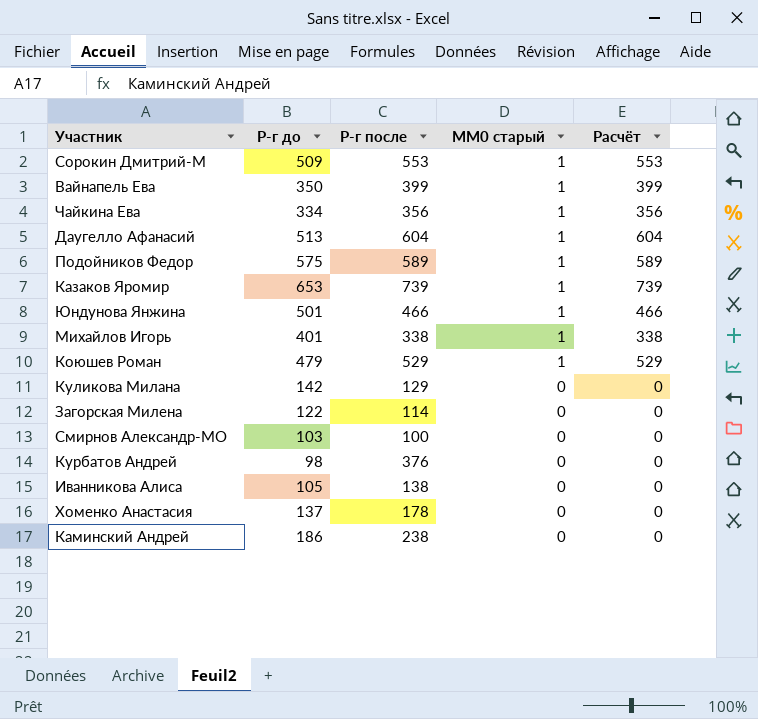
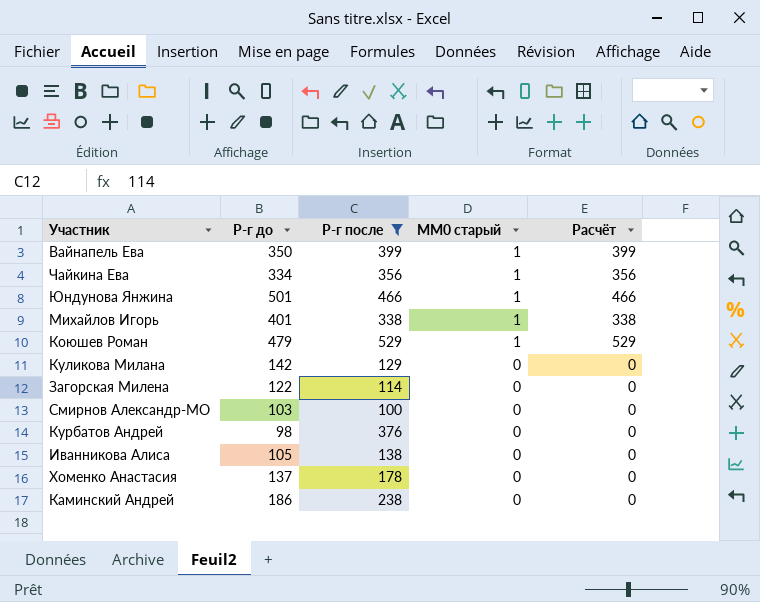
filter: none -> Р-г после <= 529

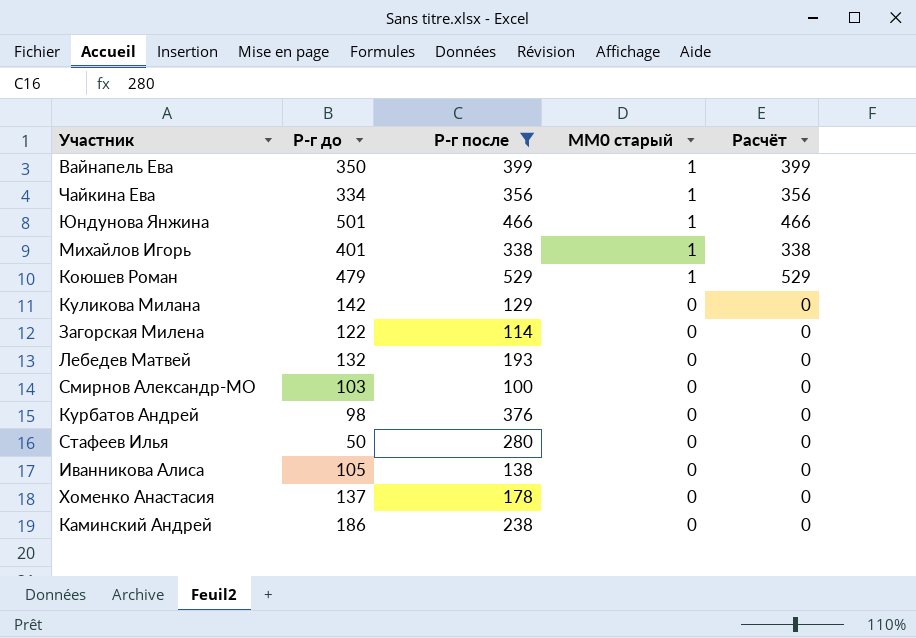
row Лебедев Матвей: none -> 132 | 193 | 0 | 0
row Стафеев Илья: none -> 50 | 280 | 0 | 0

